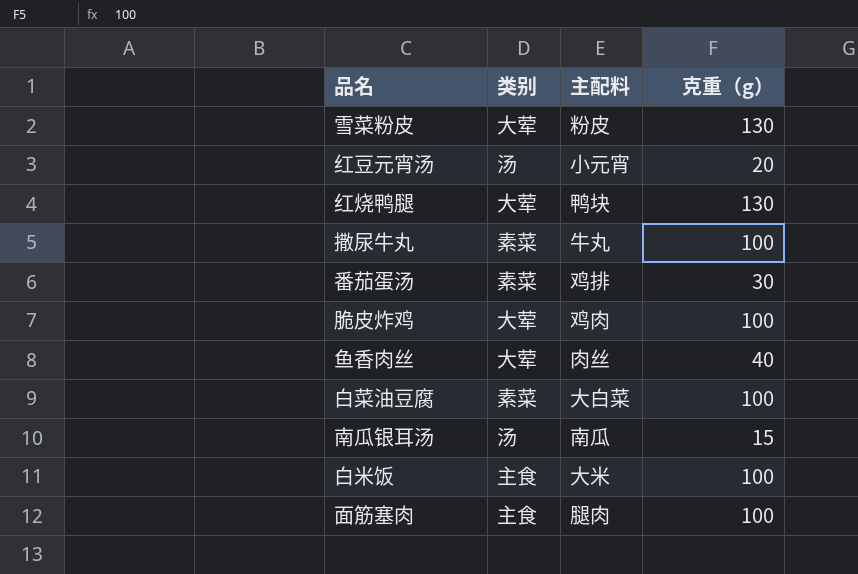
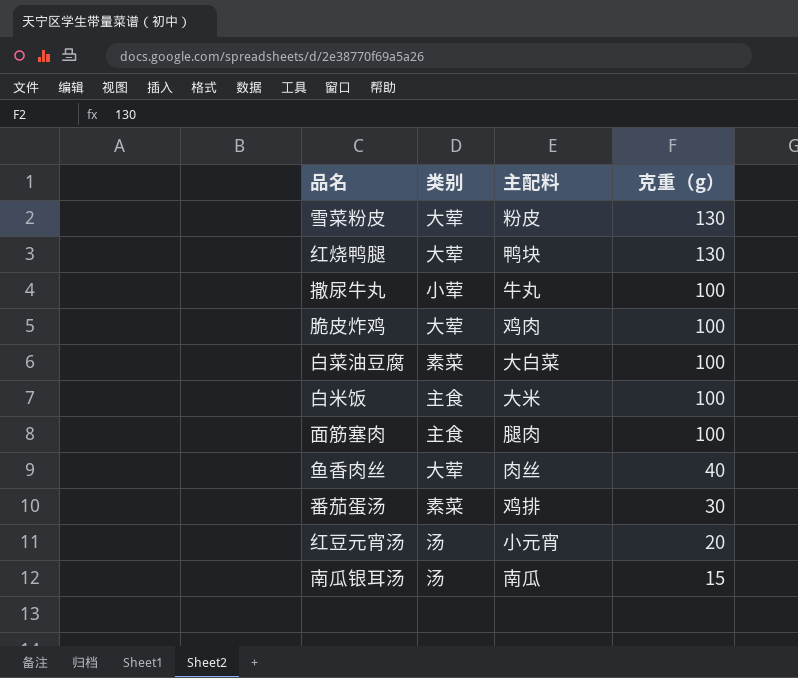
row order: none -> 克重（g） descending
撒尿牛丸 | 类别: 素菜 -> 小荤

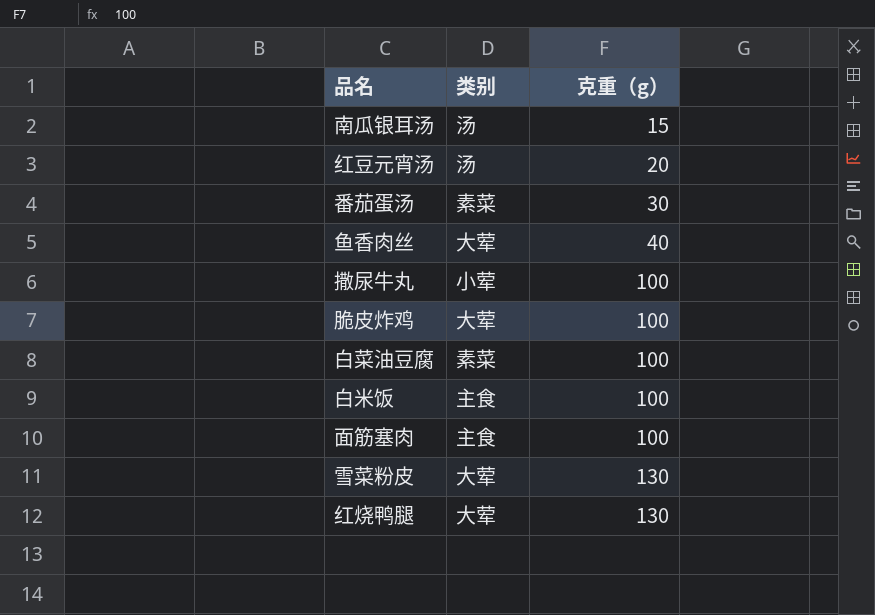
row order: 克重（g） descending -> 克重（g） ascending
column 主配料 | position: 3 -> none

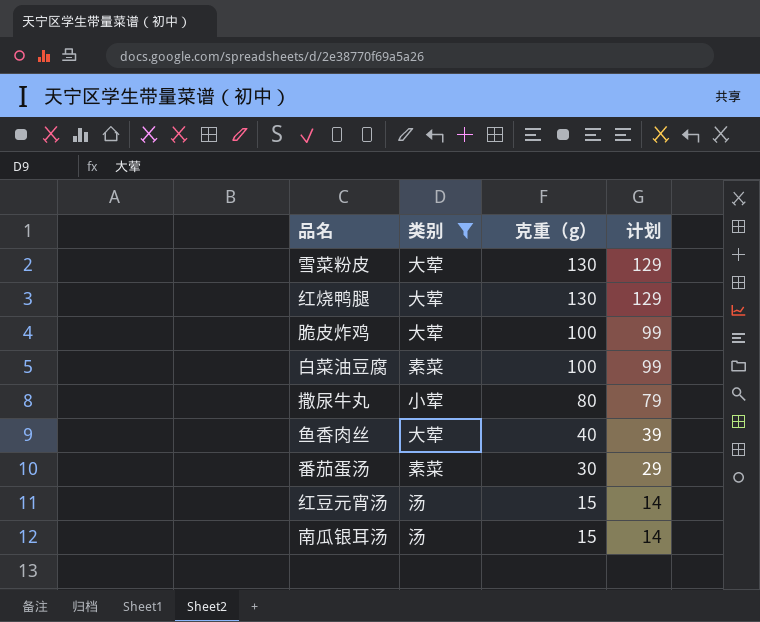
filter: none -> 类别 != 主食
row order: 克重（g） ascending -> 克重（g） descending
column 计划 | formula: none -> [克重（g）] - 1
撒尿牛丸 | 克重（g）: 100 -> 80
红豆元宵汤 | 克重（g）: 20 -> 15

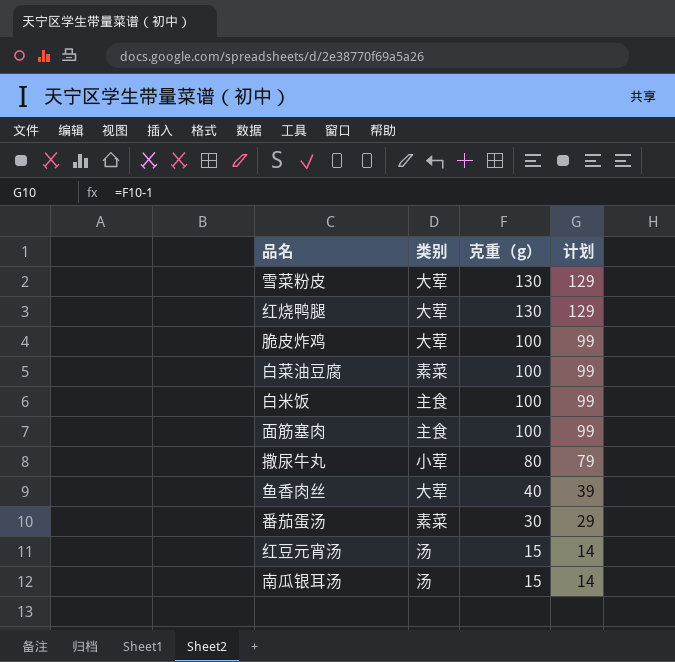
filter: 类别 != 主食 -> none

